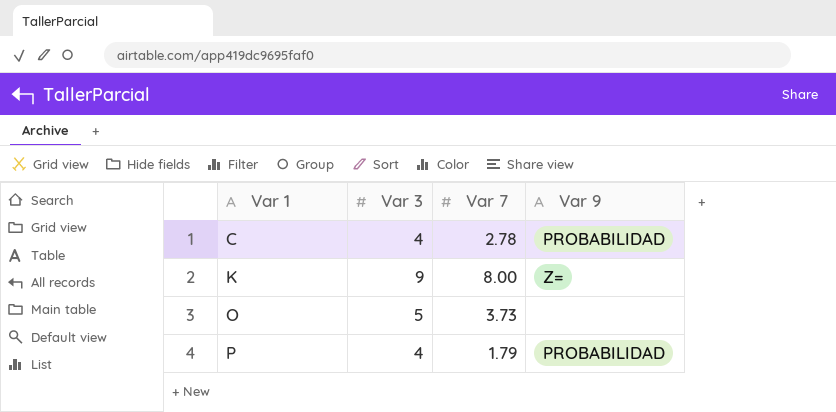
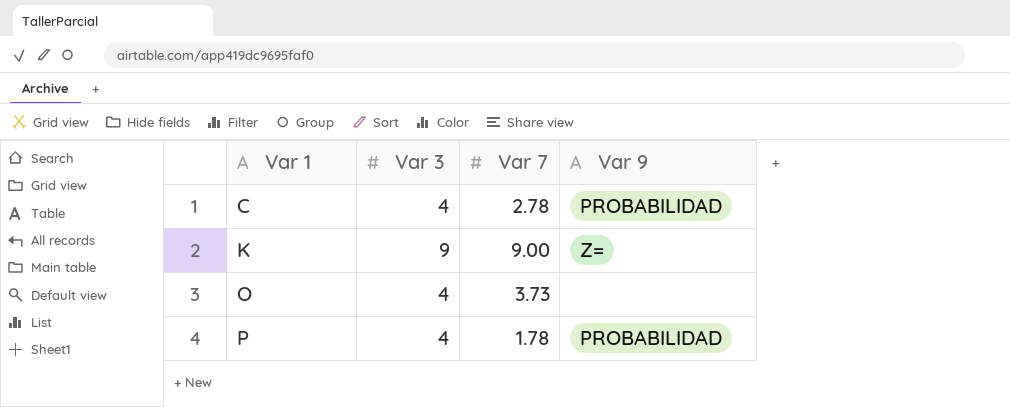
K | Var 7: 8.00 -> 9.00
O | Var 3: 5 -> 4
P | Var 7: 1.79 -> 1.78

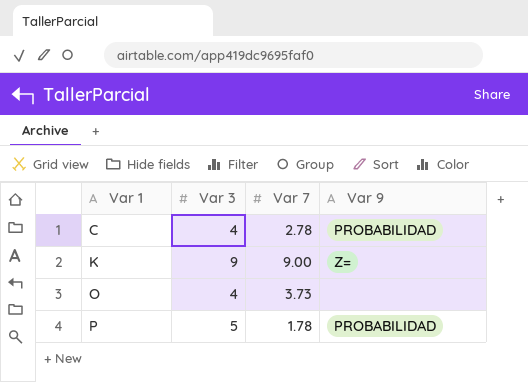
P | Var 3: 4 -> 5

